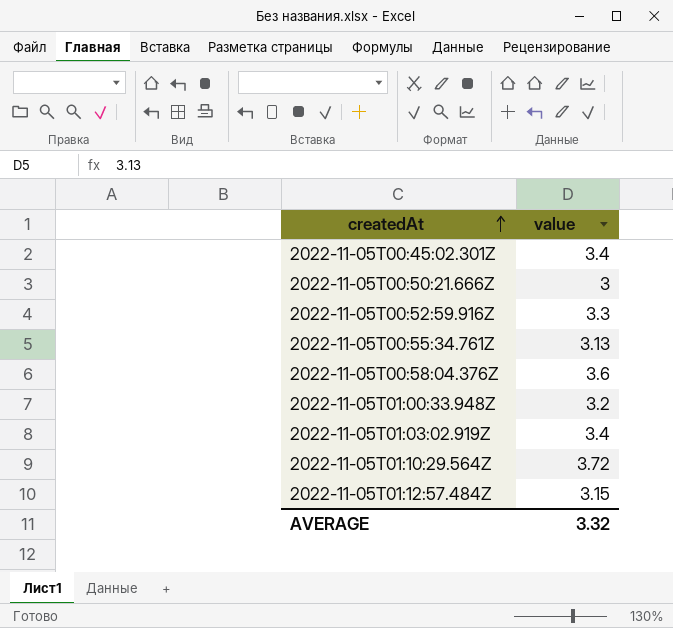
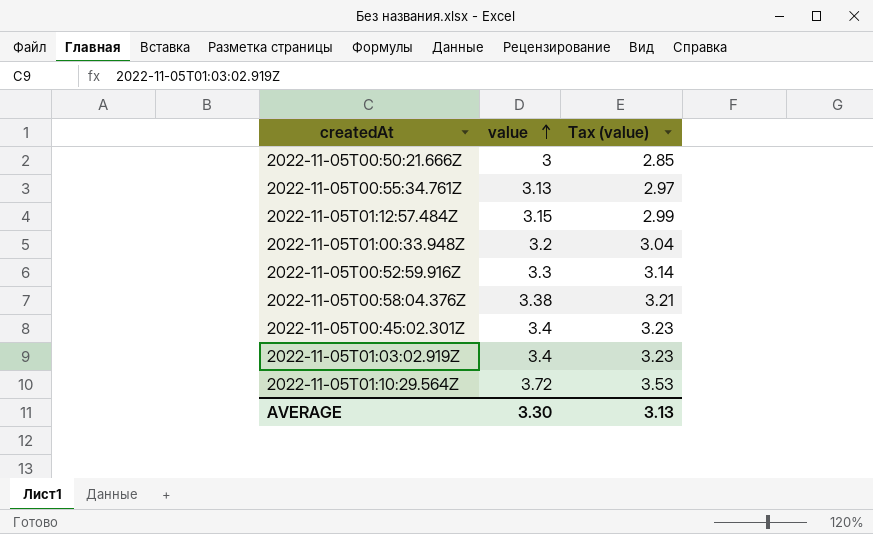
row order: createdAt ascending -> value ascending
column Tax (value) | formula: none -> [value] * 0.95
2022-11-05T00:58:04.376Z | value: 3.6 -> 3.38
AVERAGE | value: 3.32 -> 3.30

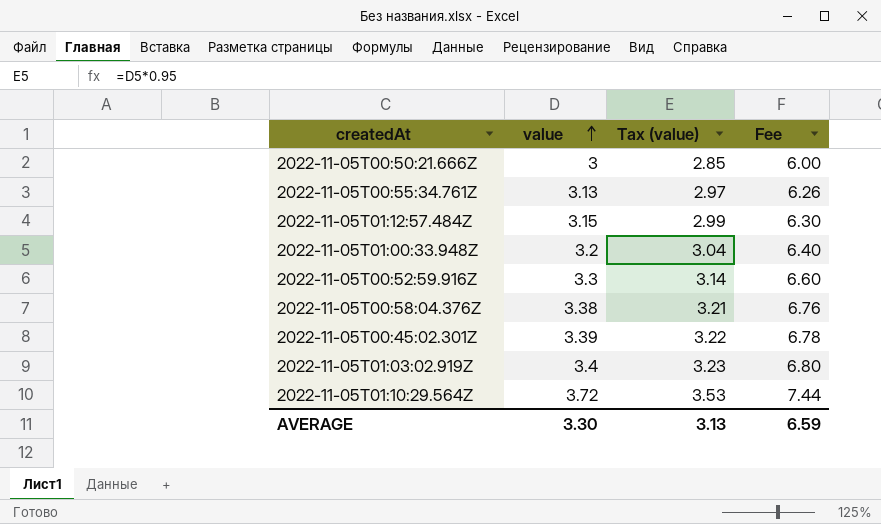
column Fee | formula: none -> [value] * 2
2022-11-05T00:45:02.301Z | value: 3.4 -> 3.39
2022-11-05T00:45:02.301Z | Tax (value): 3.23 -> 3.22

